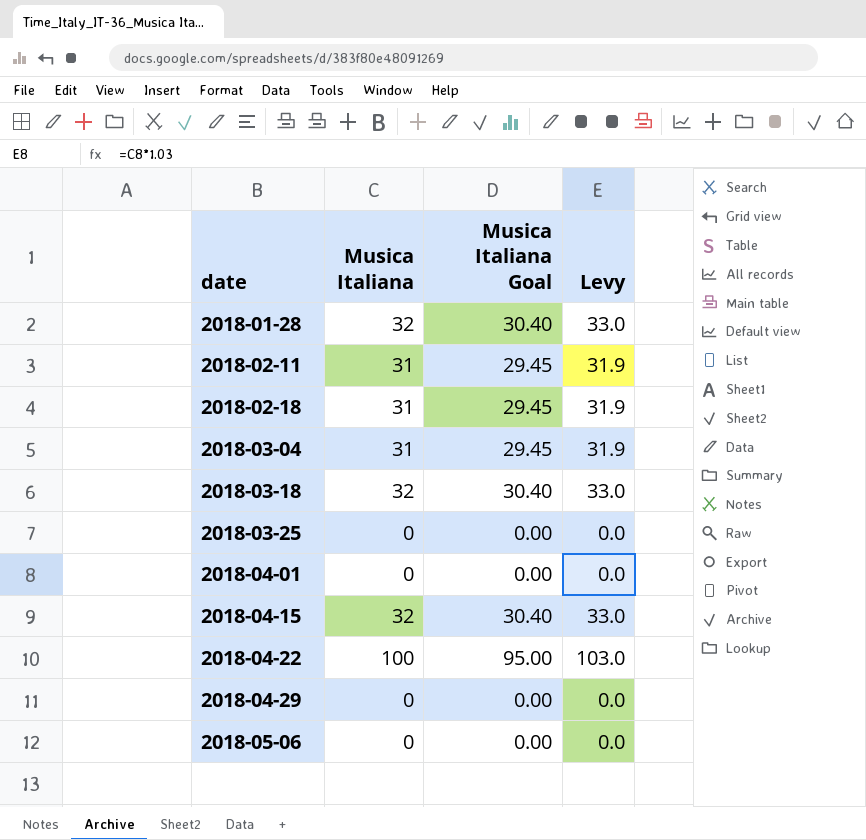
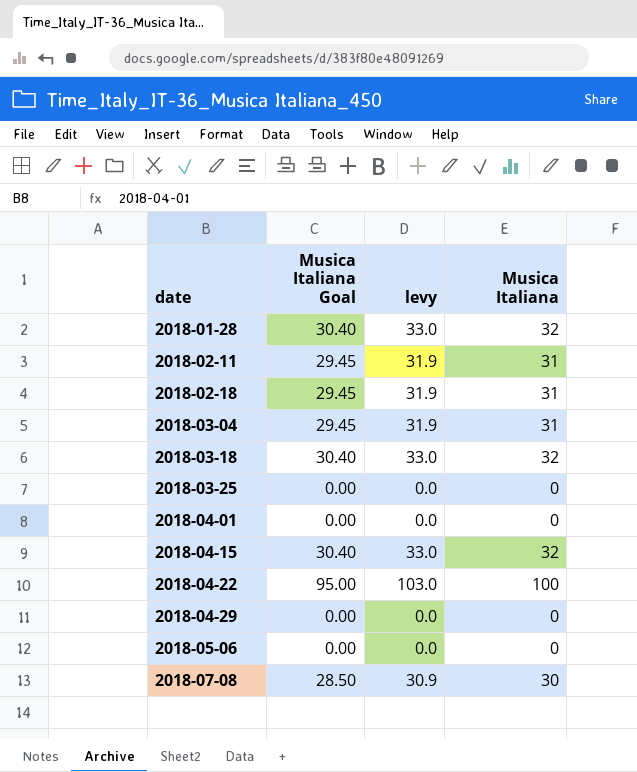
column name: Levy -> levy
column Musica Italiana | position: 2 -> 4
row 2018-07-08: none -> 28.50 | 30.9 | 30

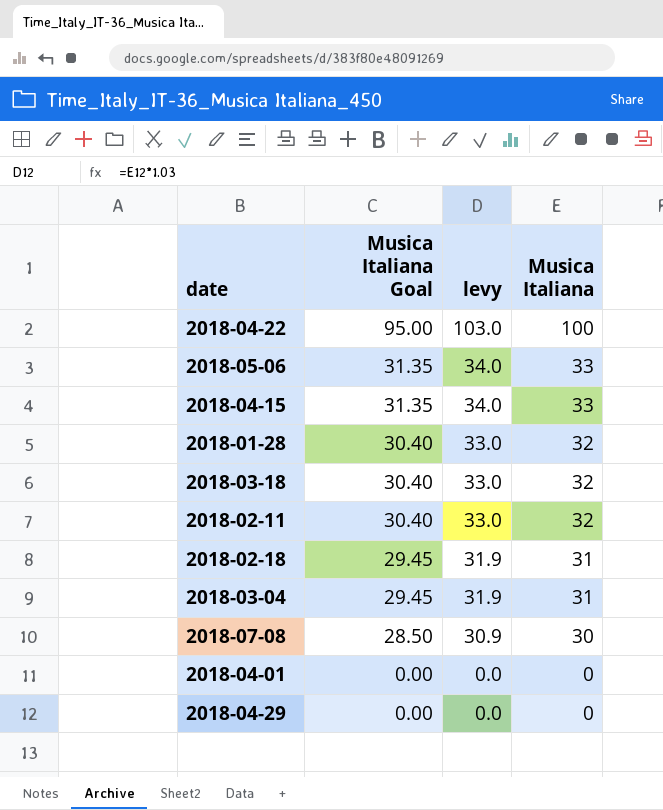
row order: date ascending -> Musica Italiana Goal descending
row 2018-03-25: 0.00 | 0.0 | 0 -> none
2018-05-06 | Musica Italiana Goal: 0.00 -> 31.35
2018-05-06 | levy: 0.0 -> 34.0
2018-05-06 | Musica Italiana: 0 -> 33
2018-04-15 | Musica Italiana Goal: 30.40 -> 31.35
2018-04-15 | levy: 33.0 -> 34.0
2018-04-15 | Musica Italiana: 32 -> 33
2018-02-11 | Musica Italiana Goal: 29.45 -> 30.40
2018-02-11 | levy: 31.9 -> 33.0
2018-02-11 | Musica Italiana: 31 -> 32

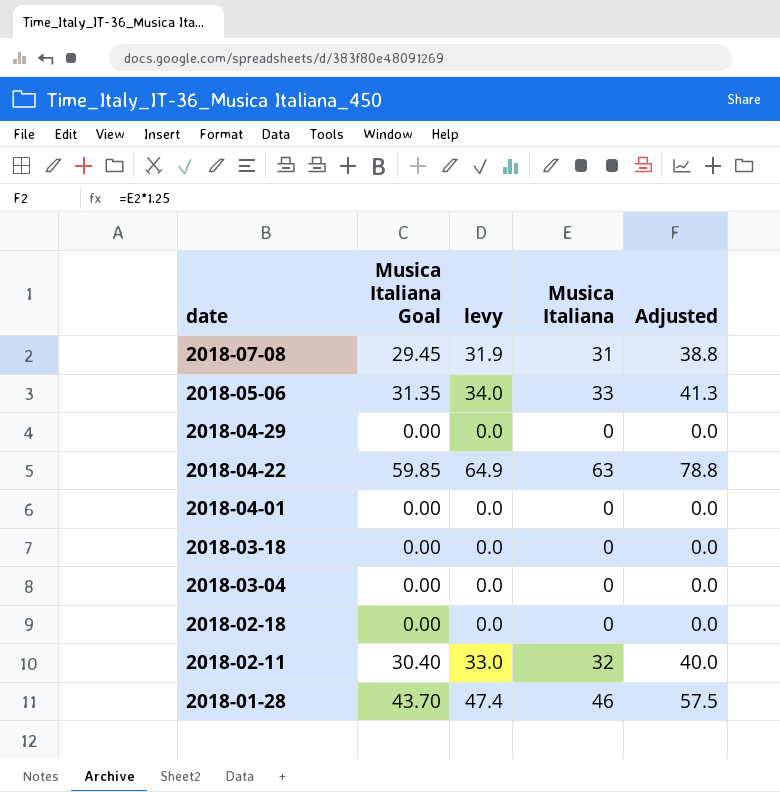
row order: Musica Italiana Goal descending -> date descending
column Adjusted | formula: none -> [Musica Italiana] * 1.25
row 2018-04-15: 31.35 | 34.0 | 33 -> none
2018-07-08 | Musica Italiana Goal: 28.50 -> 29.45
2018-07-08 | levy: 30.9 -> 31.9
2018-07-08 | Musica Italiana: 30 -> 31
2018-04-22 | Musica Italiana Goal: 95.00 -> 59.85
2018-04-22 | levy: 103.0 -> 64.9
2018-04-22 | Musica Italiana: 100 -> 63
2018-03-18 | Musica Italiana Goal: 30.40 -> 0.00
2018-03-18 | levy: 33.0 -> 0.0
2018-03-18 | Musica Italiana: 32 -> 0
2018-03-04 | Musica Italiana Goal: 29.45 -> 0.00
2018-03-04 | levy: 31.9 -> 0.0
2018-03-04 | Musica Italiana: 31 -> 0
2018-02-18 | Musica Italiana Goal: 29.45 -> 0.00
2018-02-18 | levy: 31.9 -> 0.0
2018-02-18 | Musica Italiana: 31 -> 0
2018-01-28 | Musica Italiana Goal: 30.40 -> 43.70
2018-01-28 | levy: 33.0 -> 47.4
2018-01-28 | Musica Italiana: 32 -> 46

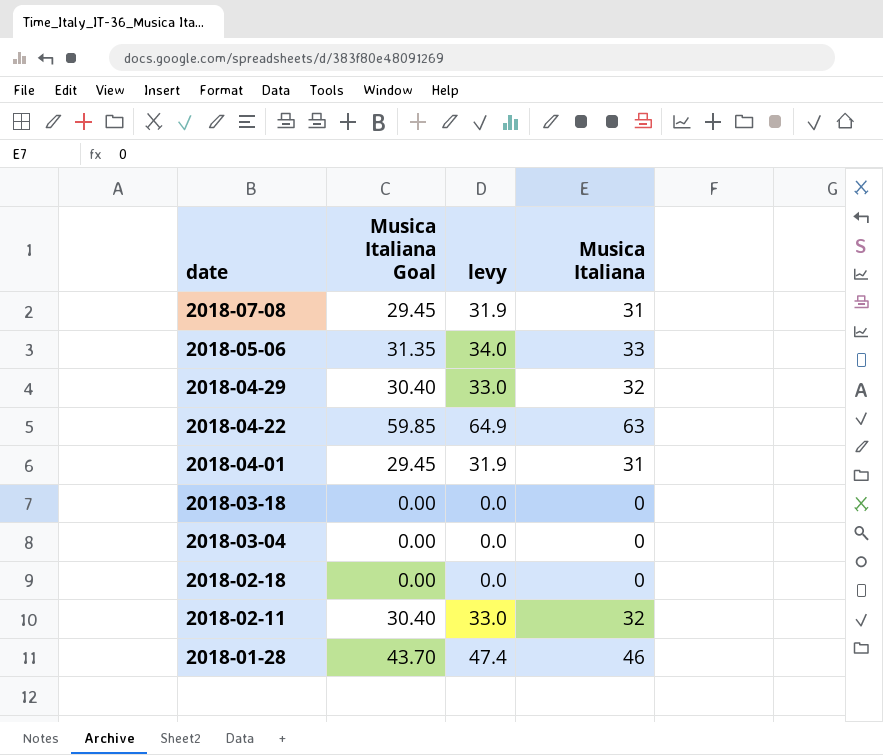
column Adjusted | formula: [Musica Italiana] * 1.25 -> none
2018-04-29 | Musica Italiana Goal: 0.00 -> 30.40
2018-04-29 | levy: 0.0 -> 33.0
2018-04-29 | Musica Italiana: 0 -> 32
2018-04-01 | Musica Italiana Goal: 0.00 -> 29.45
2018-04-01 | levy: 0.0 -> 31.9
2018-04-01 | Musica Italiana: 0 -> 31

